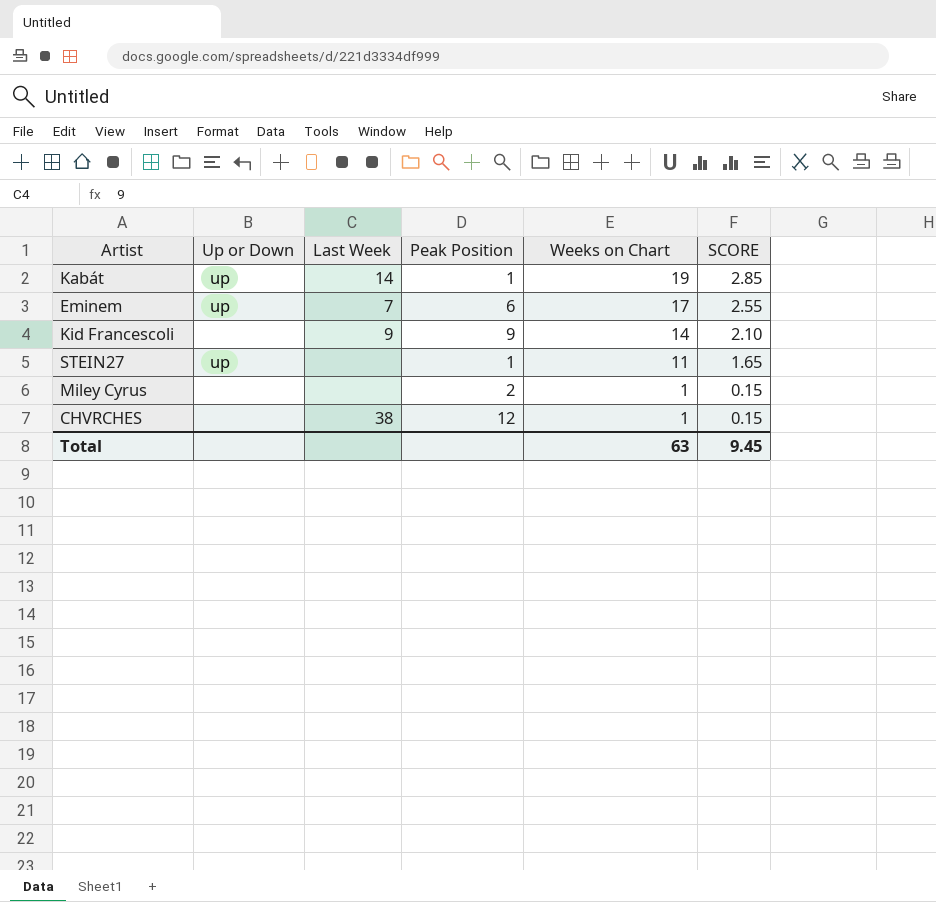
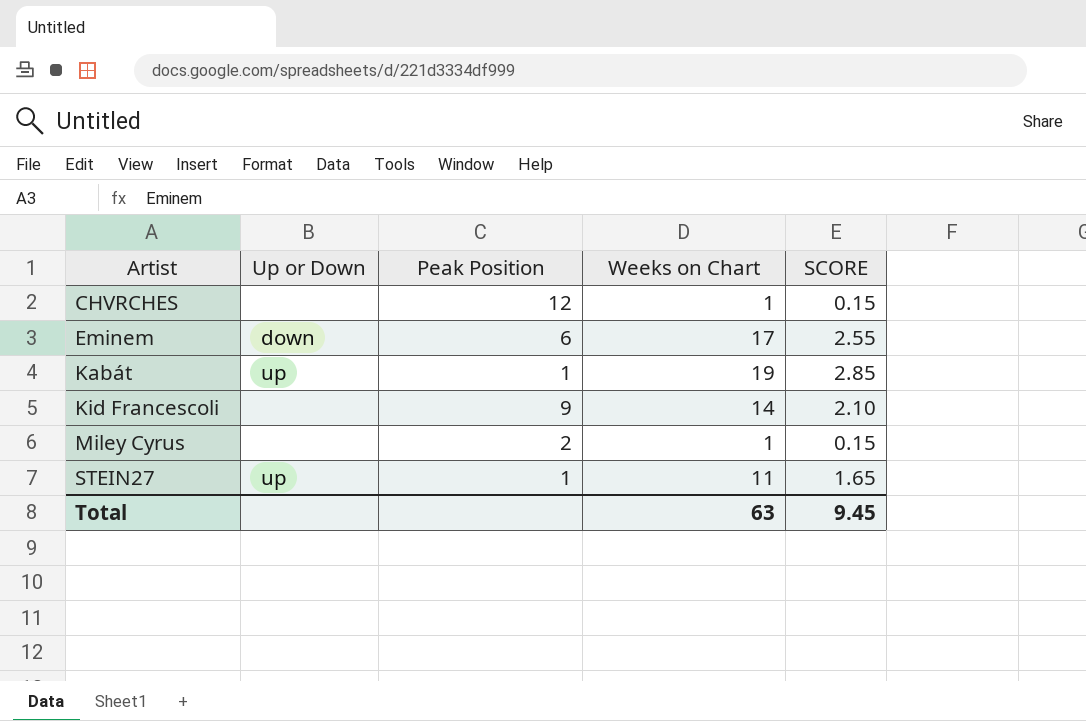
row order: Weeks on Chart descending -> Artist ascending
column Last Week | position: 3 -> none
Eminem | Up or Down: up -> down

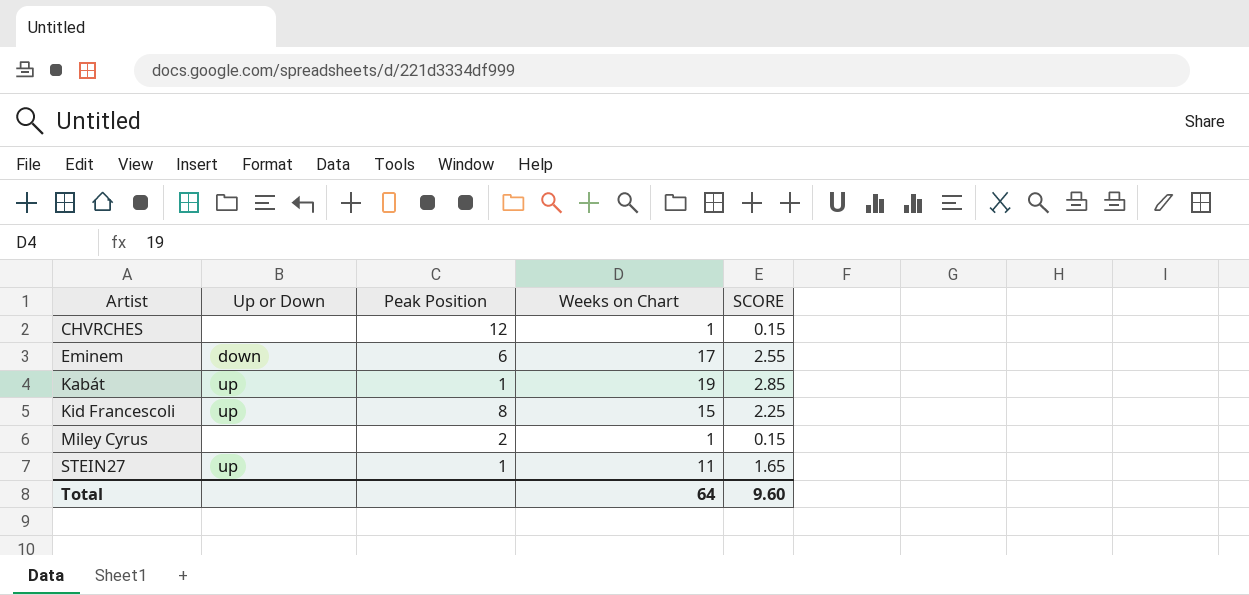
Kid Francescoli | Up or Down: none -> up
Kid Francescoli | Peak Position: 9 -> 8
Kid Francescoli | Weeks on Chart: 14 -> 15
Kid Francescoli | SCORE: 2.10 -> 2.25
Total | Weeks on Chart: 63 -> 64
Total | SCORE: 9.45 -> 9.60

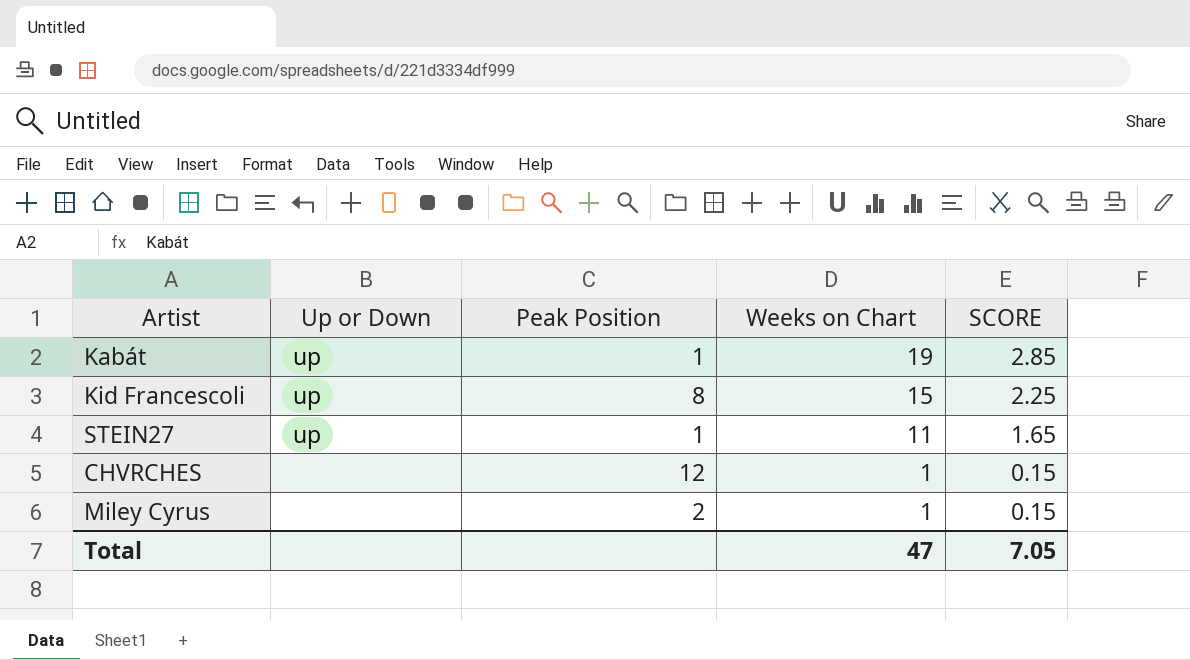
row order: Artist ascending -> Weeks on Chart descending
row Eminem: down | 6 | 17 | 2.55 -> none
Total | Weeks on Chart: 64 -> 47
Total | SCORE: 9.60 -> 7.05

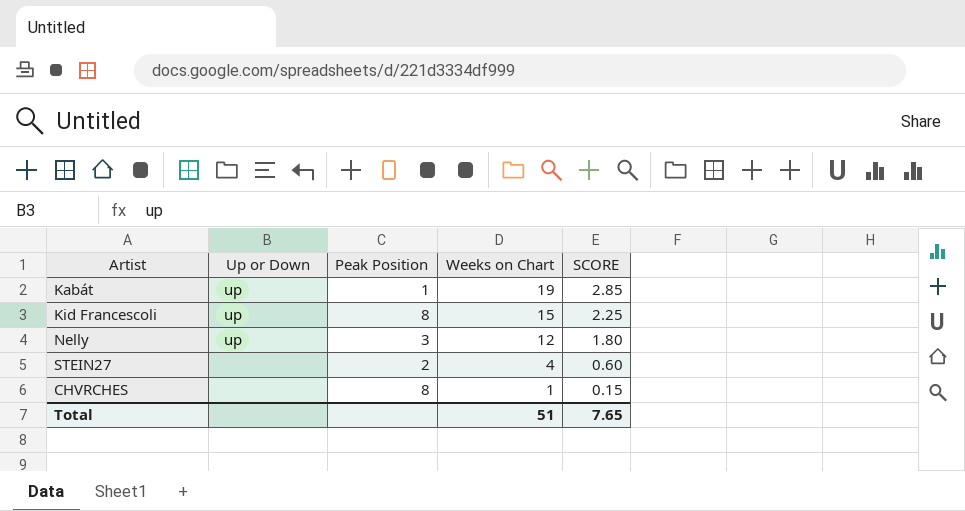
row Miley Cyrus: none | 2 | 1 | 0.15 -> none
row Nelly: none -> up | 3 | 12 | 1.80
STEIN27 | Up or Down: up -> none
STEIN27 | Peak Position: 1 -> 2
STEIN27 | Weeks on Chart: 11 -> 4
STEIN27 | SCORE: 1.65 -> 0.60
CHVRCHES | Peak Position: 12 -> 8
Total | Weeks on Chart: 47 -> 51
Total | SCORE: 7.05 -> 7.65

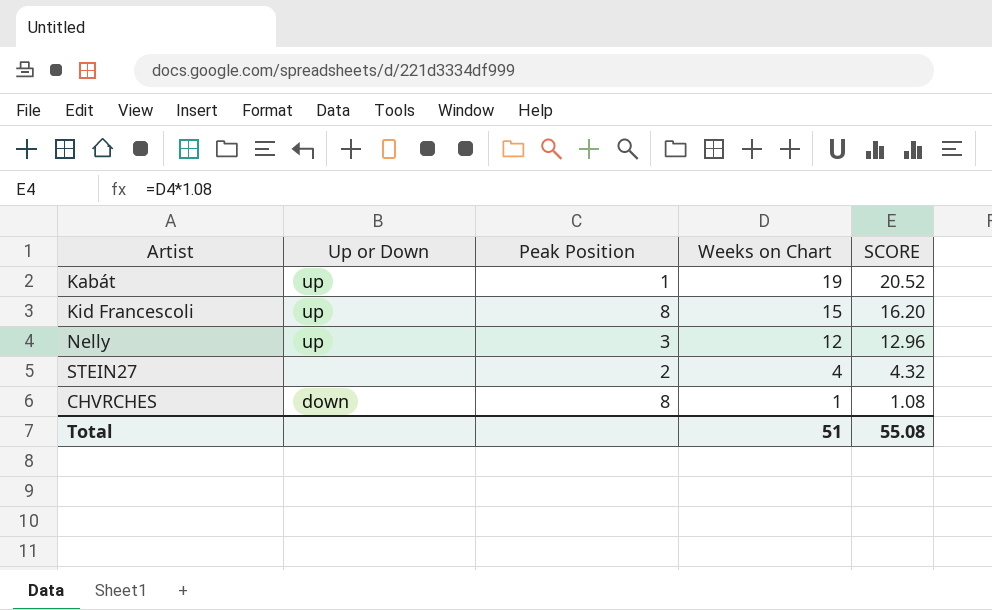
column SCORE | formula: [Weeks on Chart] * 0.15 -> [Weeks on Chart] * 1.08
CHVRCHES | Up or Down: none -> down
Total | SCORE: 7.65 -> 55.08

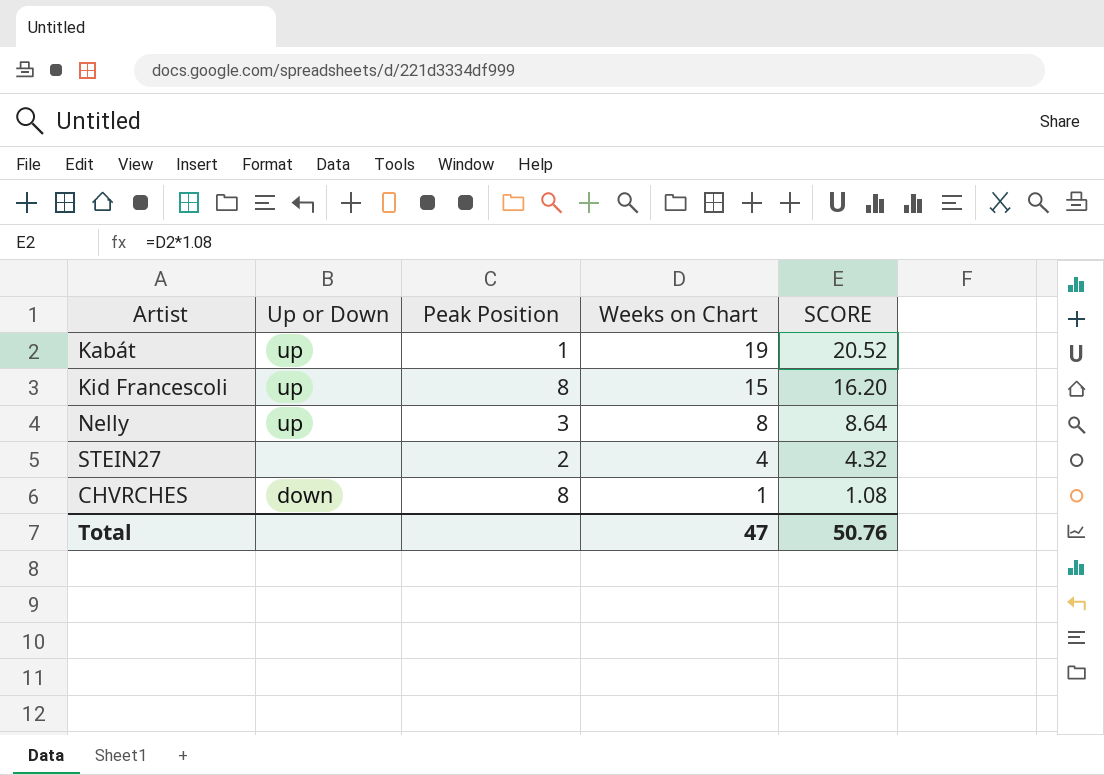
Nelly | Weeks on Chart: 12 -> 8
Nelly | SCORE: 12.96 -> 8.64
Total | Weeks on Chart: 51 -> 47
Total | SCORE: 55.08 -> 50.76

